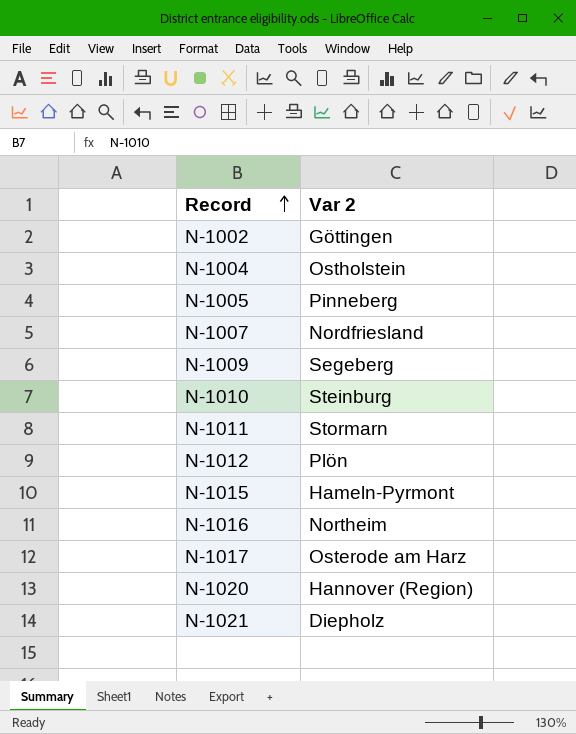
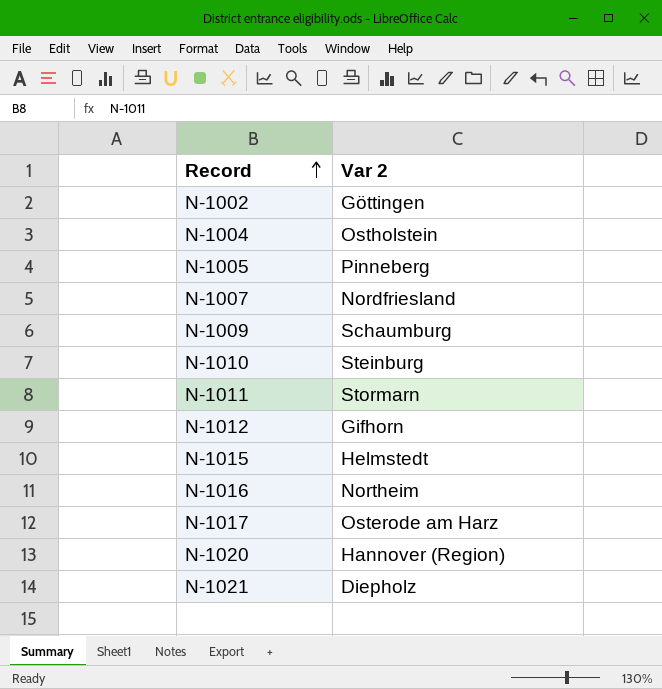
N-1009 | Var 2: Segeberg -> Schaumburg
N-1012 | Var 2: Plön -> Gifhorn
N-1015 | Var 2: Hameln-Pyrmont -> Helmstedt

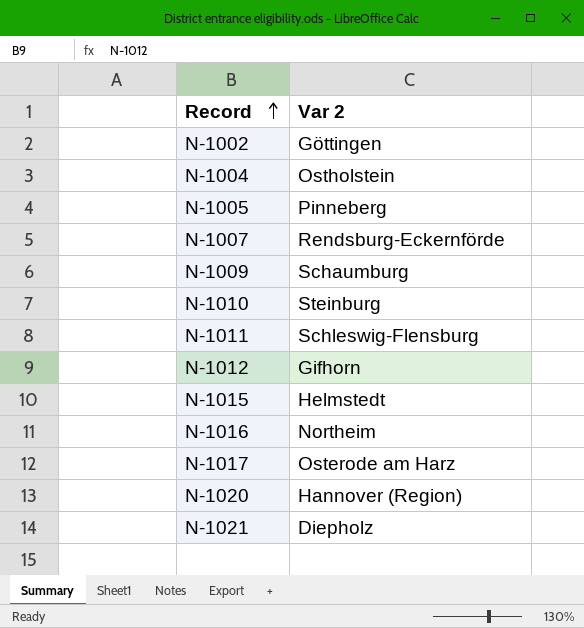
N-1007 | Var 2: Nordfriesland -> Rendsburg-Eckernförde
N-1011 | Var 2: Stormarn -> Schleswig-Flensburg

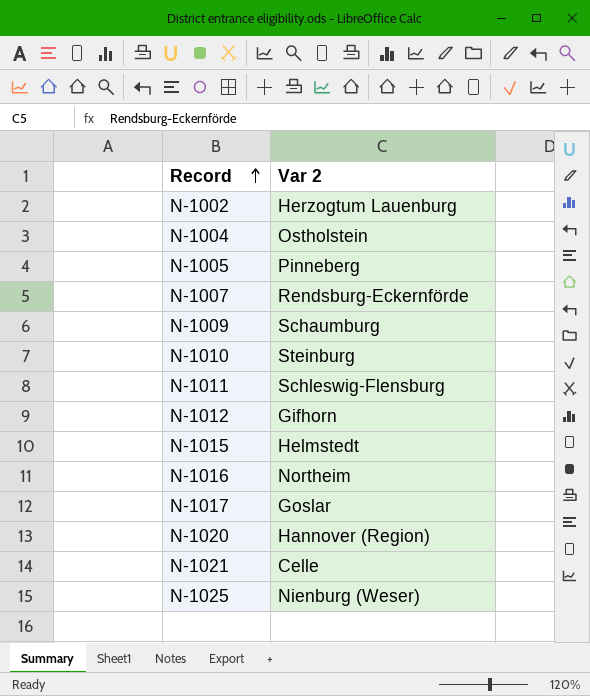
N-1002 | Var 2: Göttingen -> Herzogtum Lauenburg
N-1017 | Var 2: Osterode am Harz -> Goslar
N-1021 | Var 2: Diepholz -> Celle
row N-1025: none -> Nienburg (Weser)

